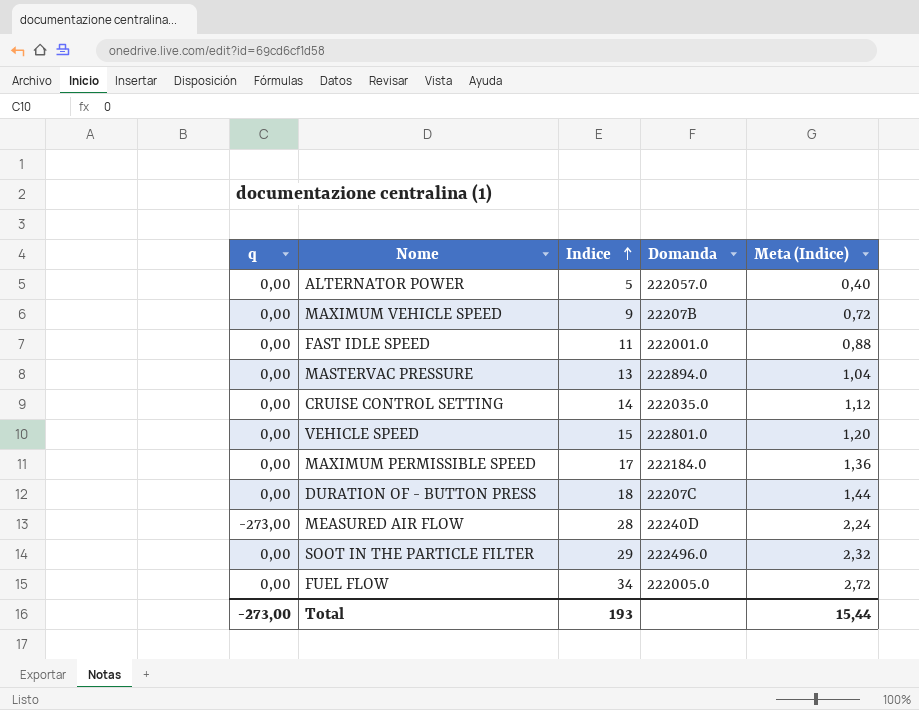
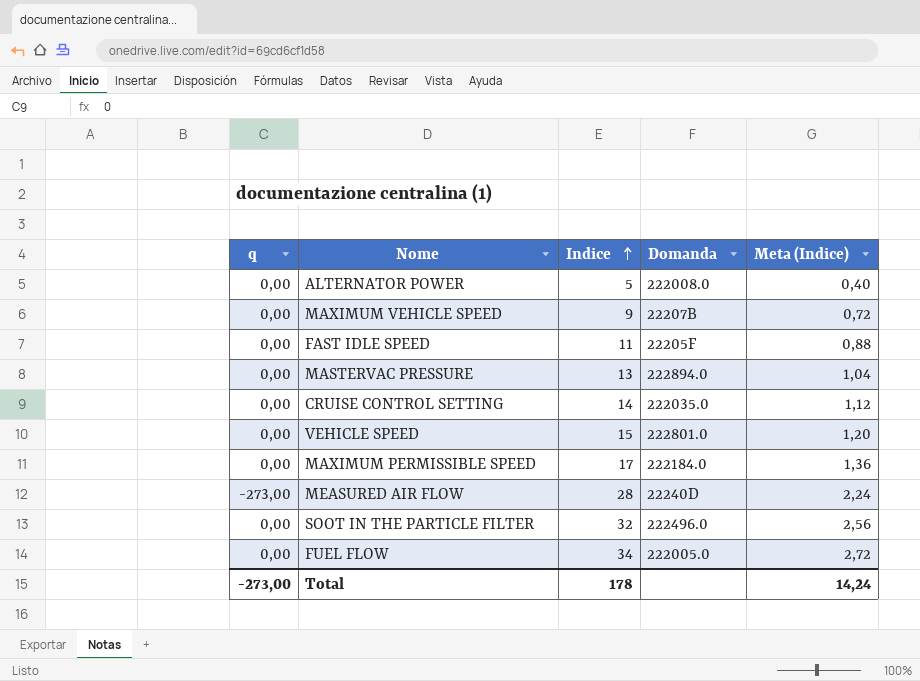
row DURATION OF - BUTTON PRESS: 0,00 | 18 | 22207C | 1,44 -> none
ALTERNATOR POWER | Domanda: 222057.0 -> 222008.0
FAST IDLE SPEED | Domanda: 222001.0 -> 22205F
SOOT IN THE PARTICLE FILTER | Indice: 29 -> 32
SOOT IN THE PARTICLE FILTER | Meta (Indice): 2,32 -> 2,56
Total | Indice: 193 -> 178
Total | Meta (Indice): 15,44 -> 14,24

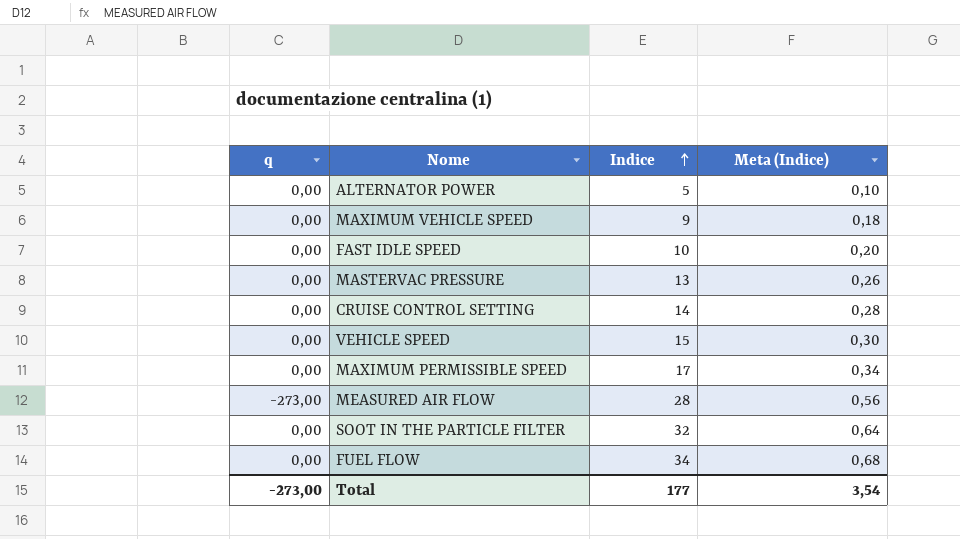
column Domanda | position: 4 -> none
column Meta (Indice) | formula: [Indice] * 0,08 -> [Indice] * 0,02
FAST IDLE SPEED | Indice: 11 -> 10
Total | Indice: 178 -> 177
Total | Meta (Indice): 14,24 -> 3,54

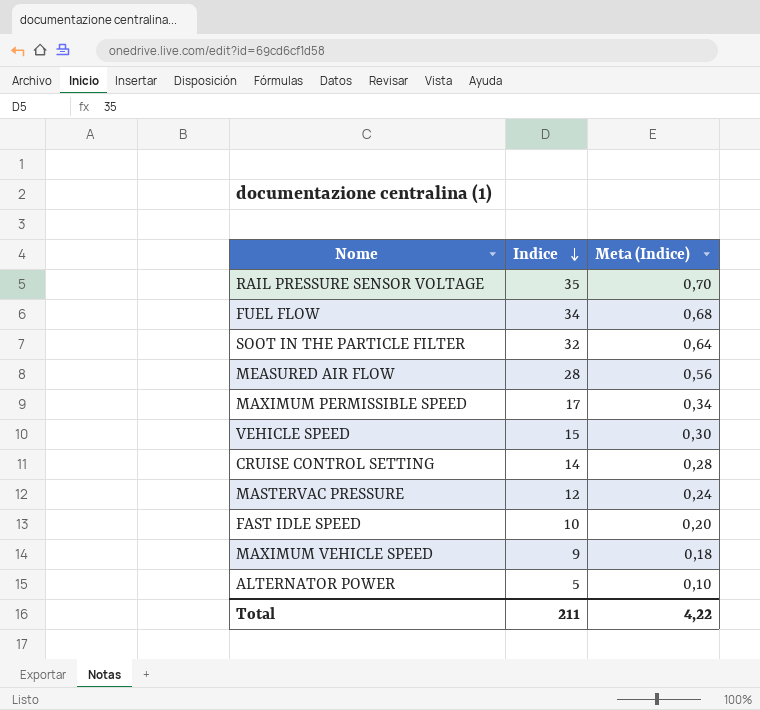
row order: Indice ascending -> Indice descending
column q | position: 1 -> none
row RAIL PRESSURE SENSOR VOLTAGE: none -> 35 | 0,70
MASTERVAC PRESSURE | Indice: 13 -> 12
MASTERVAC PRESSURE | Meta (Indice): 0,26 -> 0,24
Total | Indice: 177 -> 211
Total | Meta (Indice): 3,54 -> 4,22

